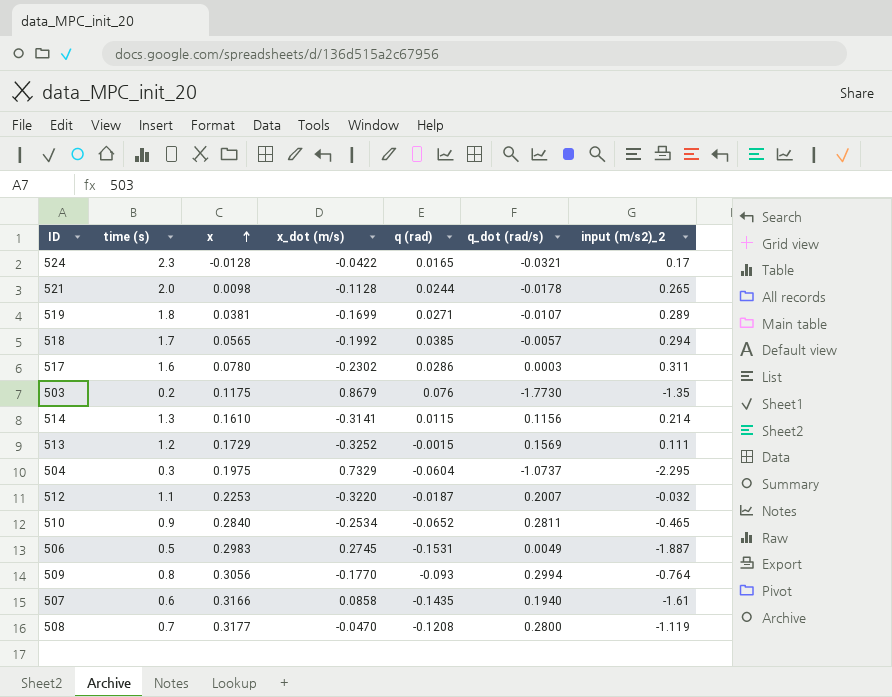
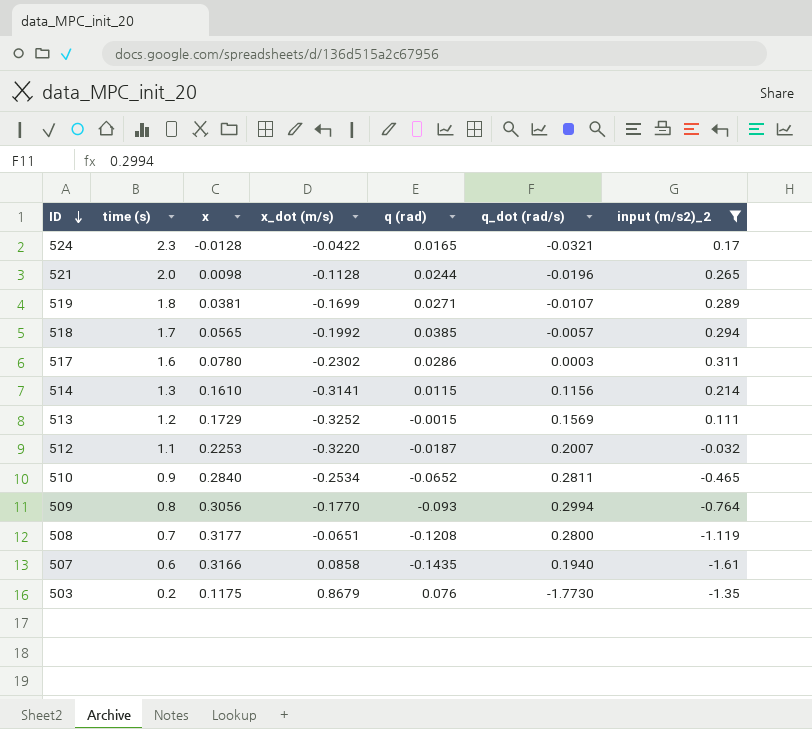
filter: none -> input (m/s2)_2 >= -1.61
row order: x ascending -> ID descending
521 | q_dot (rad/s): -0.0178 -> -0.0196
508 | x_dot (m/s): -0.0470 -> -0.0651

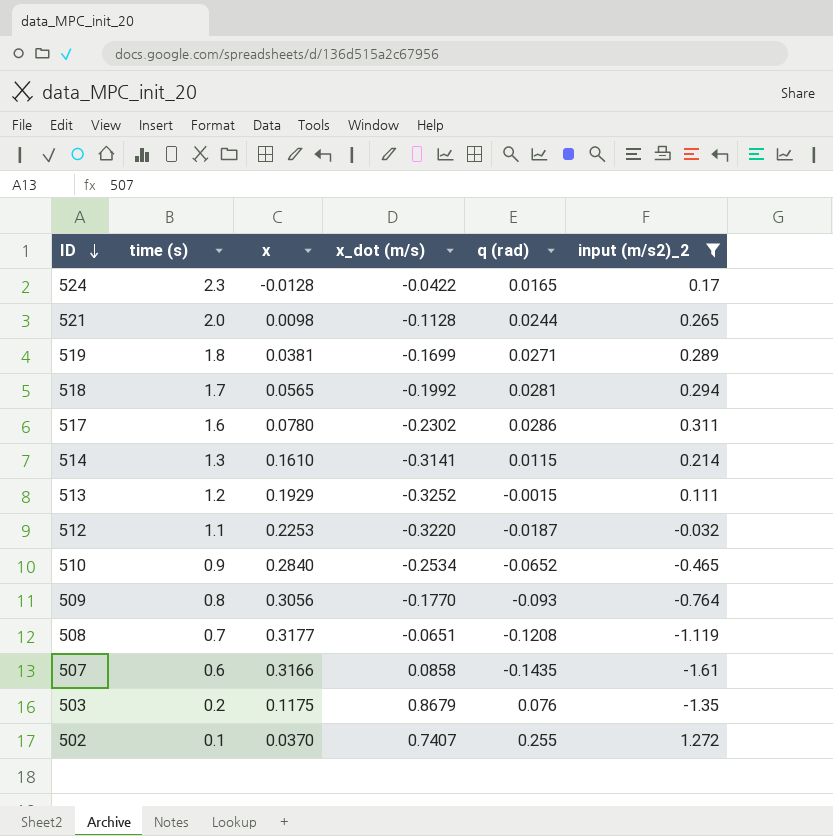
column q_dot (rad/s) | position: 6 -> none
518 | q (rad): 0.0385 -> 0.0281
513 | x: 0.1729 -> 0.1929
row 502: none -> 0.1 | 0.0370 | 0.7407 | 0.255 | 1.272

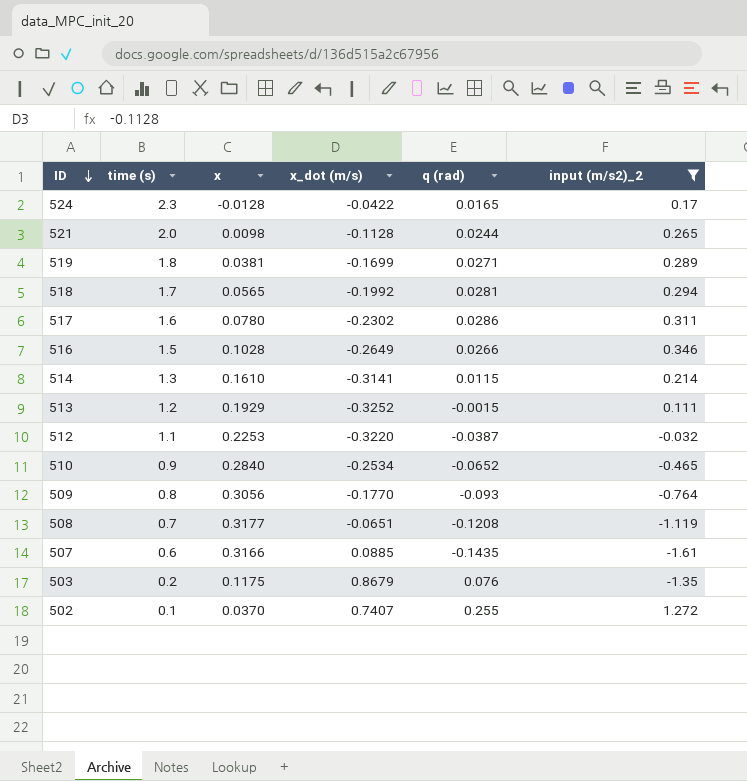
row 516: none -> 1.5 | 0.1028 | -0.2649 | 0.0266 | 0.346
512 | q (rad): -0.0187 -> -0.0387
507 | x_dot (m/s): 0.0858 -> 0.0885

